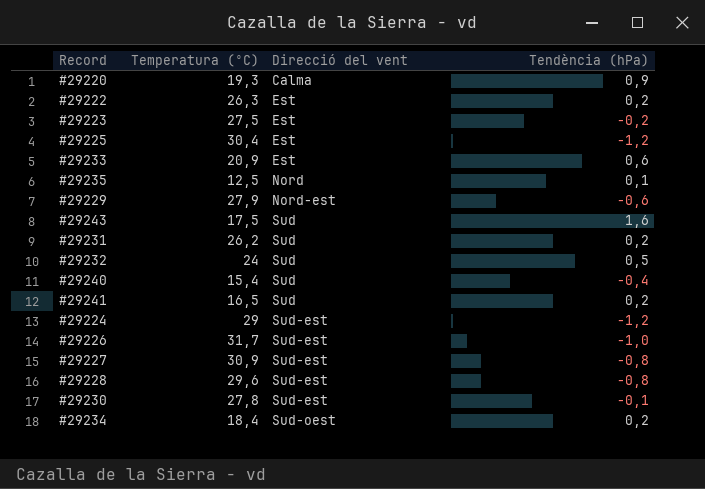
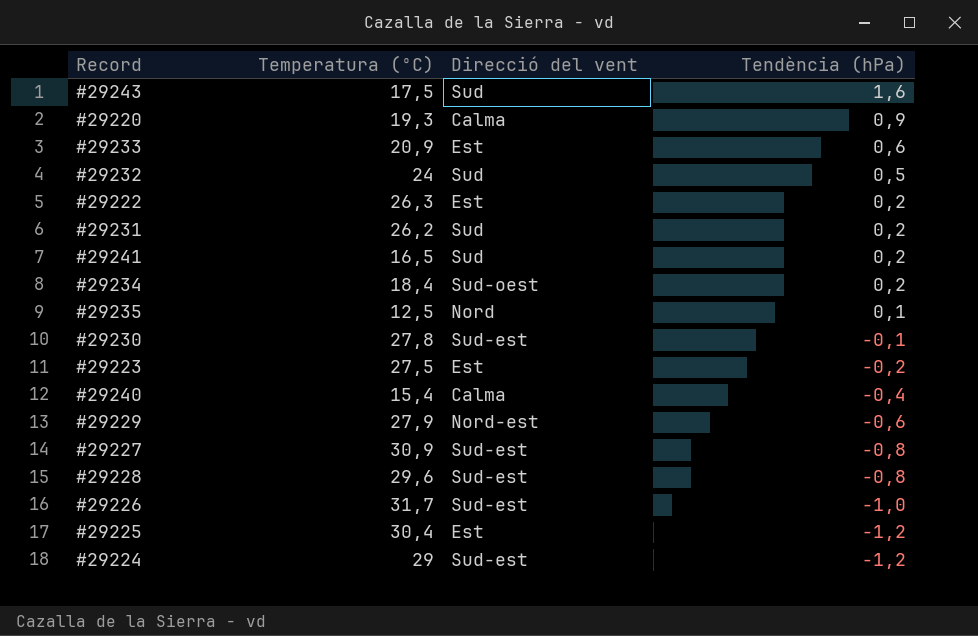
row order: Direcció del vent ascending -> Tendència (hPa) descending
#29240 | Direcció del vent: Sud -> Calma

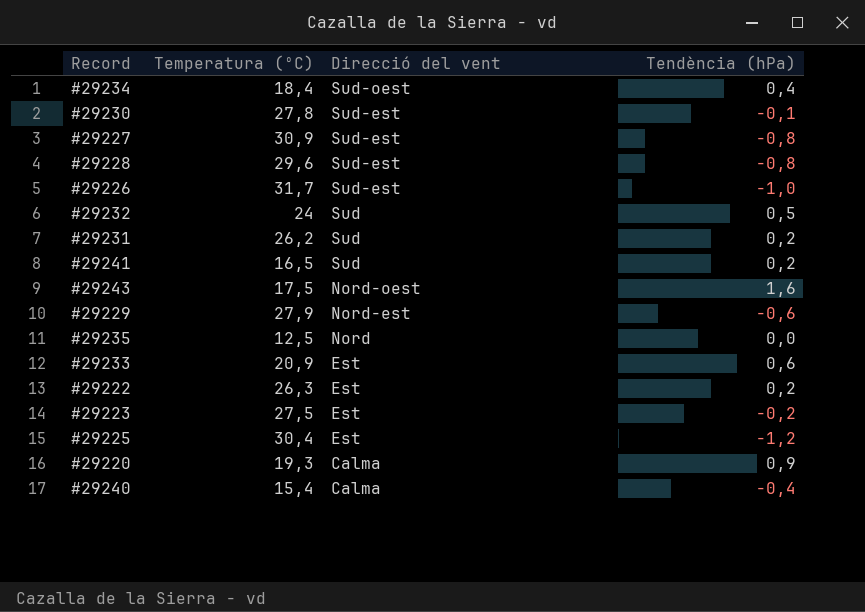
row order: Tendència (hPa) descending -> Direcció del vent descending
row #29224: 29 | Sud-est | -1,2 -> none
#29234 | Tendència (hPa): 0,2 -> 0,4
#29243 | Direcció del vent: Sud -> Nord-oest
#29235 | Tendència (hPa): 0,1 -> 0,0

